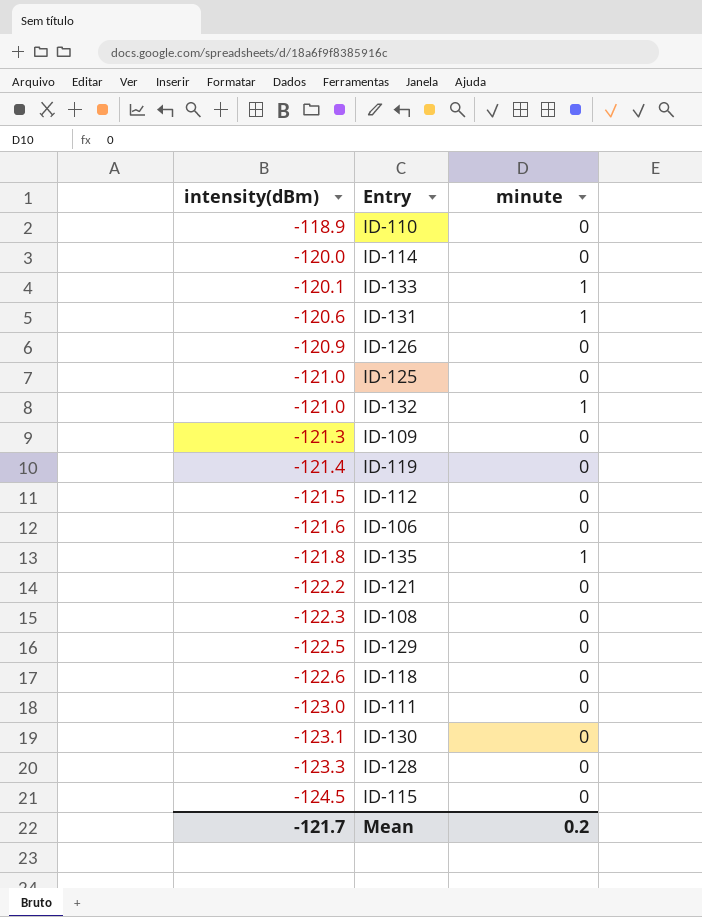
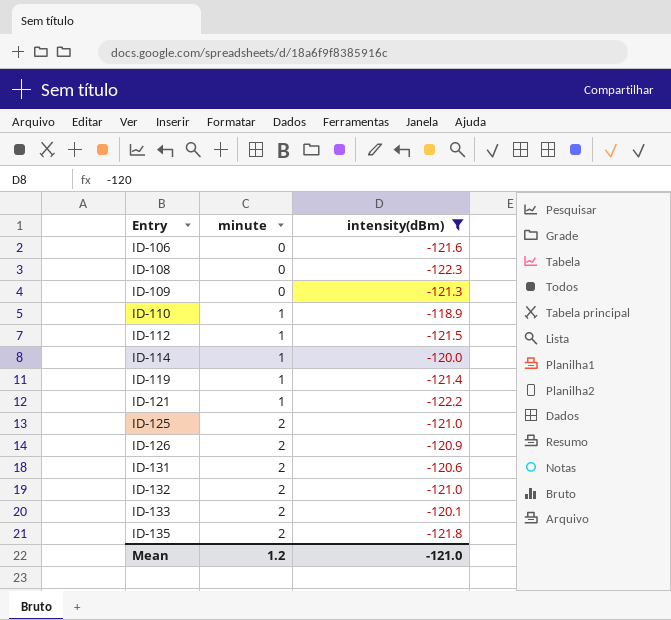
filter: none -> intensity(dBm) >= -122.3
row order: intensity(dBm) descending -> Entry ascending
column intensity(dBm) | position: 1 -> 3
ID-110 | minute: 0 -> 1
ID-112 | minute: 0 -> 1
ID-114 | minute: 0 -> 1
ID-119 | minute: 0 -> 1
ID-121 | minute: 0 -> 1
ID-125 | minute: 0 -> 2
ID-126 | minute: 0 -> 2
ID-131 | minute: 1 -> 2
ID-132 | minute: 1 -> 2
ID-133 | minute: 1 -> 2
ID-135 | minute: 1 -> 2
Mean | minute: 0.2 -> 1.2
Mean | intensity(dBm): -121.7 -> -121.0

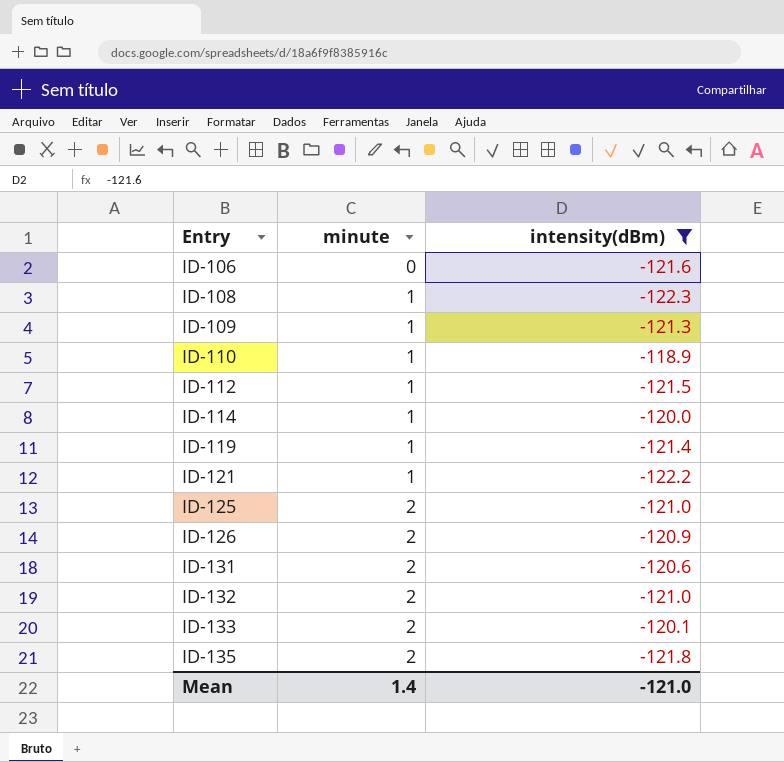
ID-108 | minute: 0 -> 1
ID-109 | minute: 0 -> 1
Mean | minute: 1.2 -> 1.4

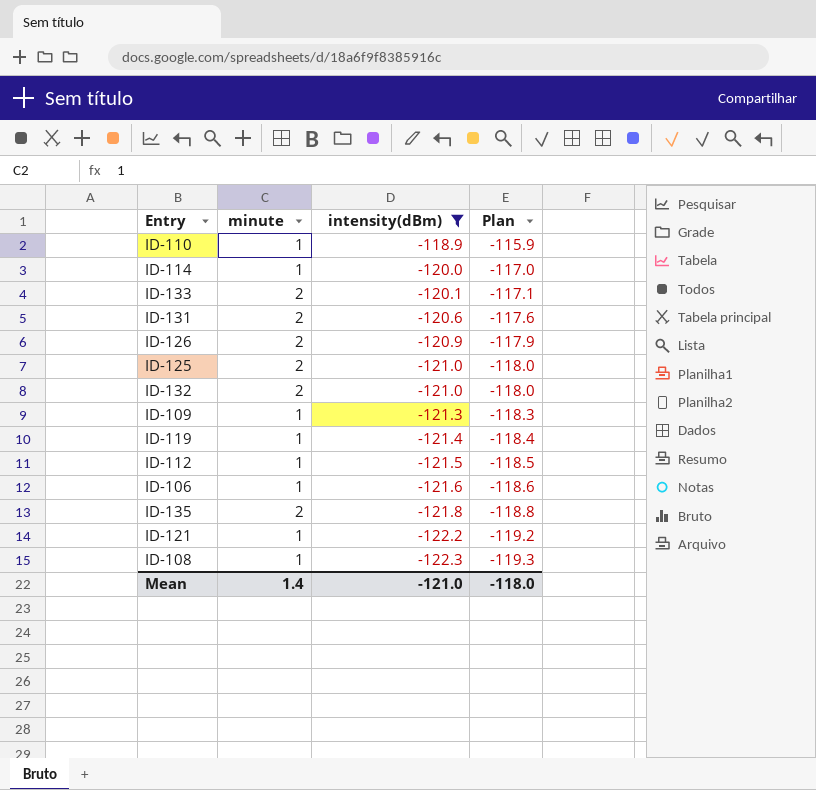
row order: Entry ascending -> intensity(dBm) descending
column Plan | formula: none -> [intensity(dBm)] + 3
ID-106 | minute: 0 -> 1

